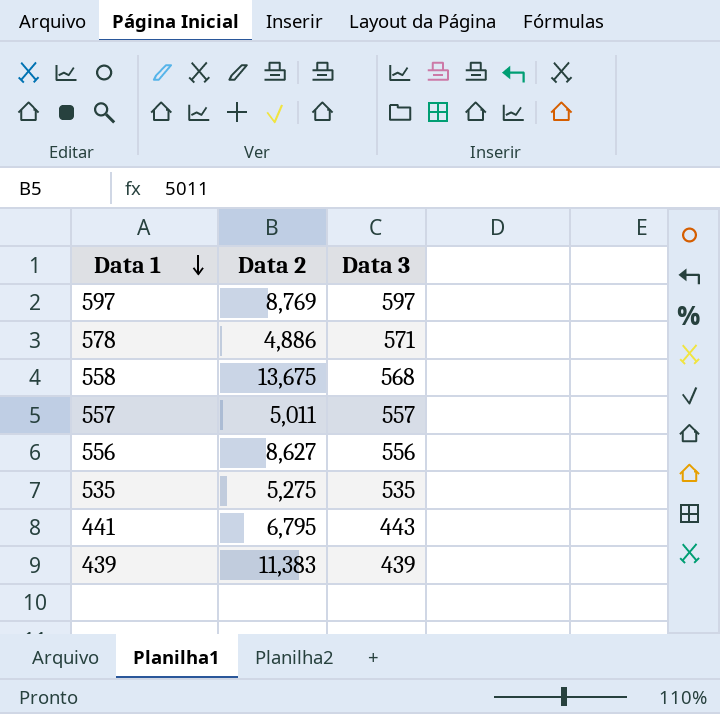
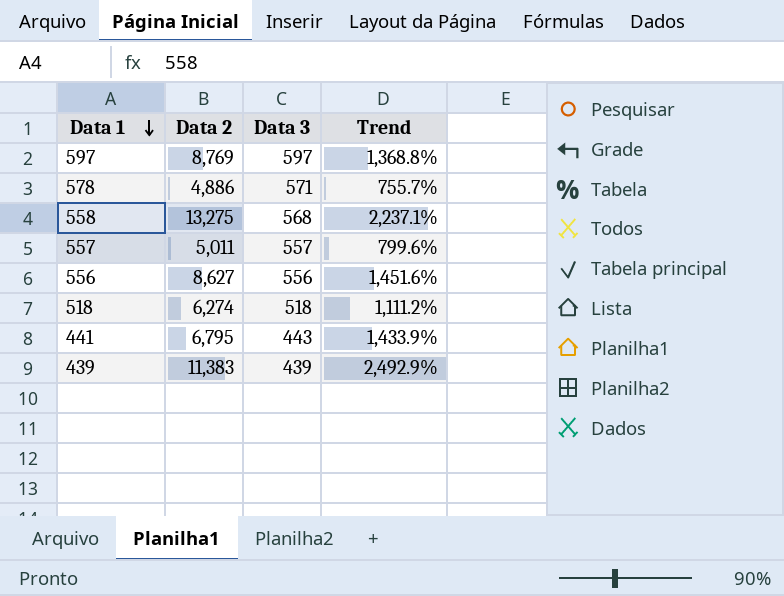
column Trend | formula: none -> ([Data 2] - [Data 3]) / [Data 3]
row 535: 5,275 | 535 -> none
558 | Data 2: 13,675 -> 13,275
row 518: none -> 6,274 | 518 | 1,111.2%

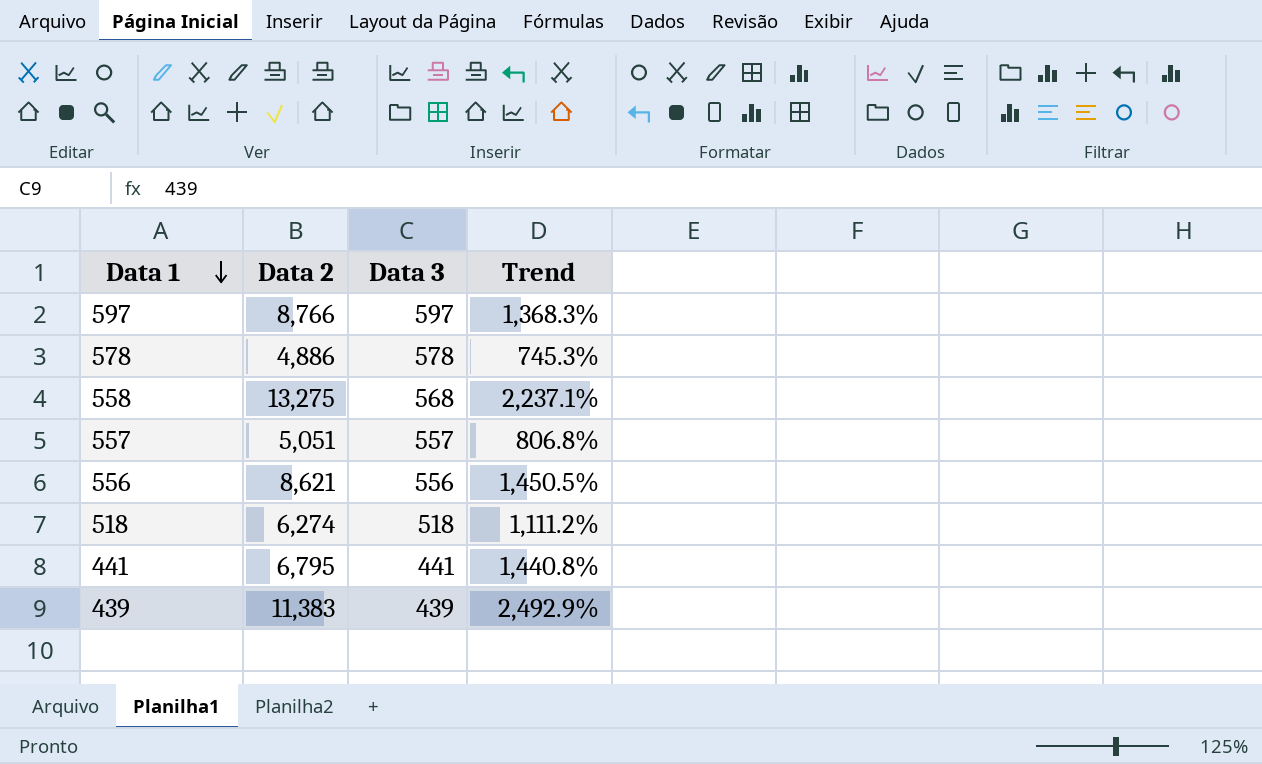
597 | Data 2: 8,769 -> 8,766
597 | Trend: 1,368.8% -> 1,368.3%
578 | Data 3: 571 -> 578
578 | Trend: 755.7% -> 745.3%
557 | Data 2: 5,011 -> 5,051
557 | Trend: 799.6% -> 806.8%
556 | Data 2: 8,627 -> 8,621
556 | Trend: 1,451.6% -> 1,450.5%
441 | Data 3: 443 -> 441
441 | Trend: 1,433.9% -> 1,440.8%

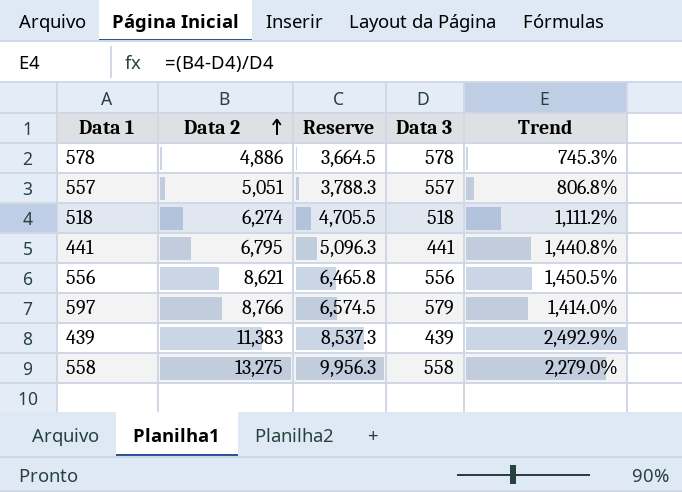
row order: Data 1 descending -> Data 2 ascending
column Reserve | formula: none -> [Data 2] * 0.75
597 | Data 3: 597 -> 579
597 | Trend: 1,368.3% -> 1,414.0%
558 | Data 3: 568 -> 558
558 | Trend: 2,237.1% -> 2,279.0%

